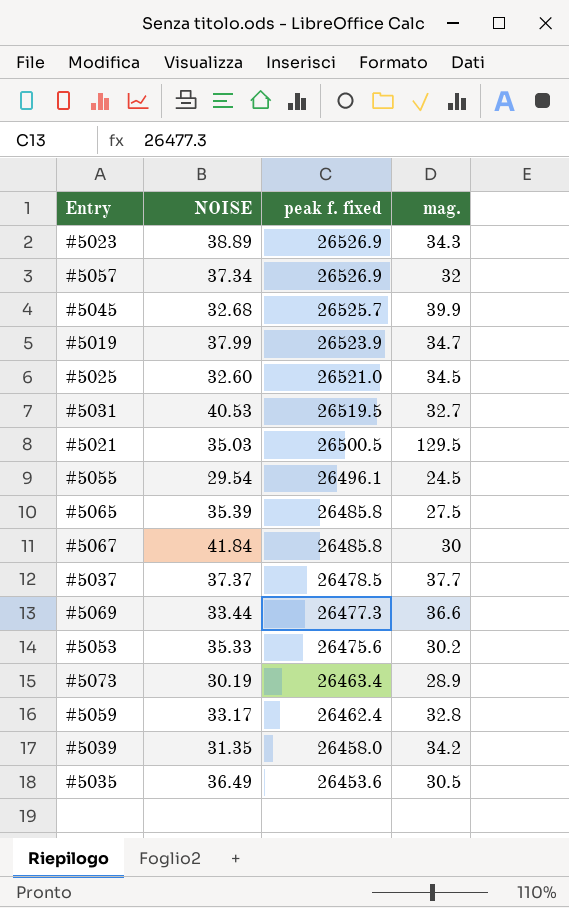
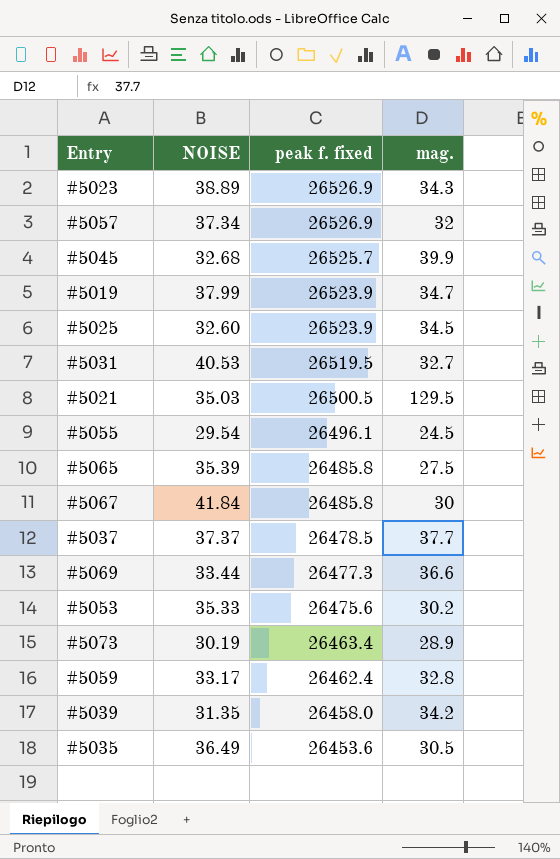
#5025 | peak f. fixed: 26521.0 -> 26523.9

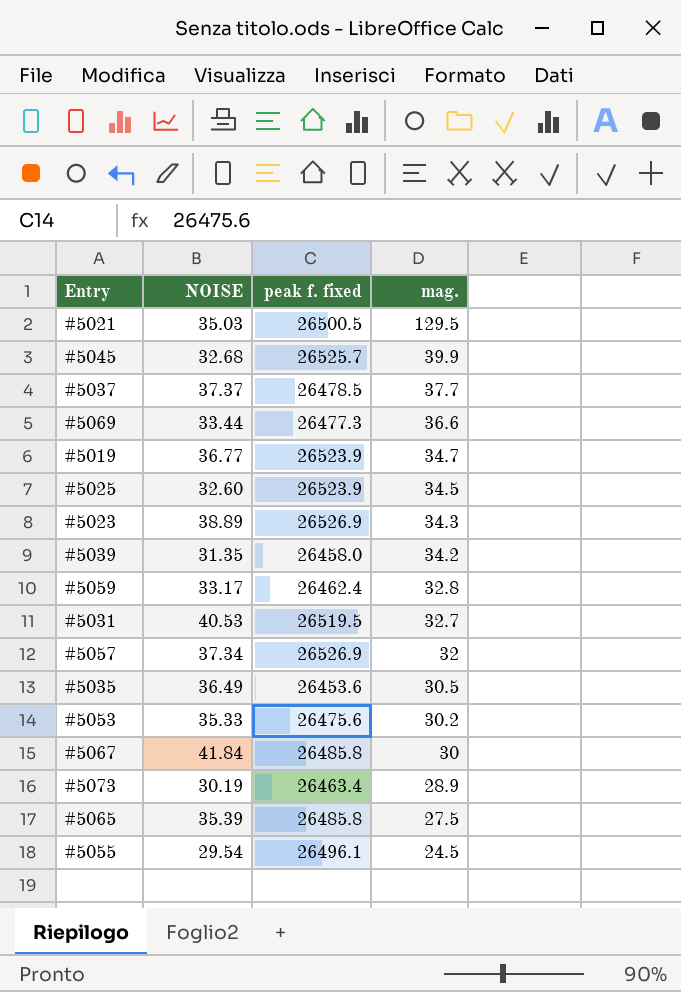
row order: peak f. fixed descending -> mag. descending
#5019 | NOISE: 37.99 -> 36.77

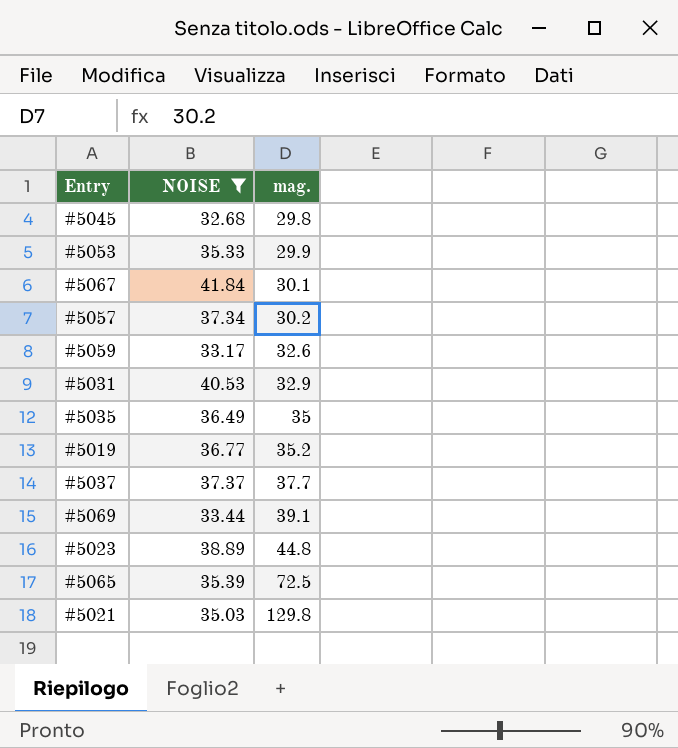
filter: none -> NOISE >= 32.68
row order: mag. descending -> mag. ascending
column peak f. fixed | position: 3 -> none
#5045 | mag.: 39.9 -> 29.8
#5053 | mag.: 30.2 -> 29.9
#5067 | mag.: 30 -> 30.1
#5057 | mag.: 32 -> 30.2
#5059 | mag.: 32.8 -> 32.6
#5031 | mag.: 32.7 -> 32.9
#5035 | mag.: 30.5 -> 35
#5019 | mag.: 34.7 -> 35.2
#5069 | mag.: 36.6 -> 39.1
#5023 | mag.: 34.3 -> 44.8
#5065 | mag.: 27.5 -> 72.5
#5021 | mag.: 129.5 -> 129.8

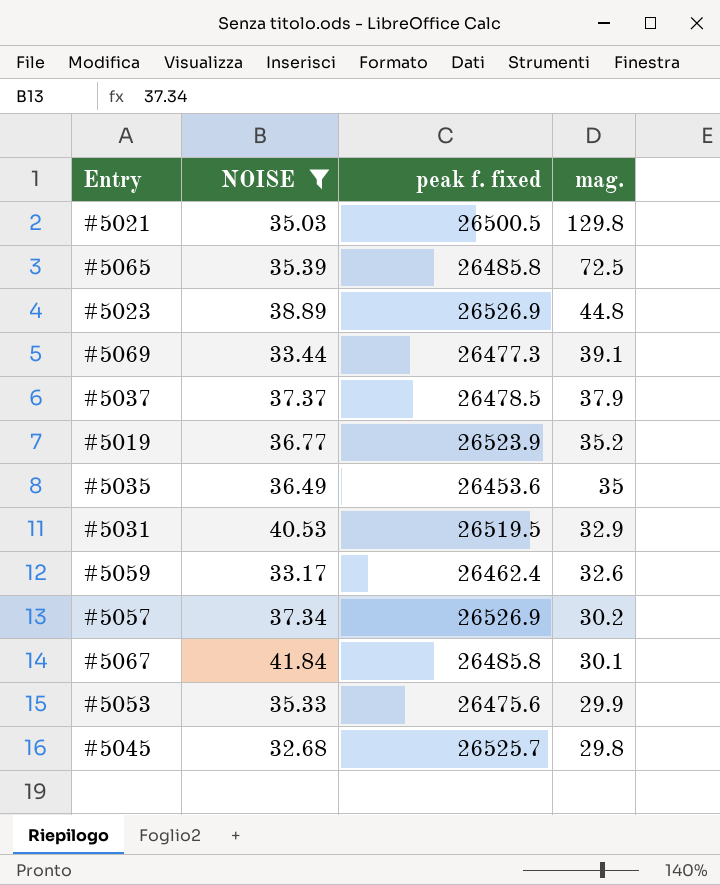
row order: mag. ascending -> mag. descending
column peak f. fixed | position: none -> 3
#5037 | mag.: 37.7 -> 37.9

